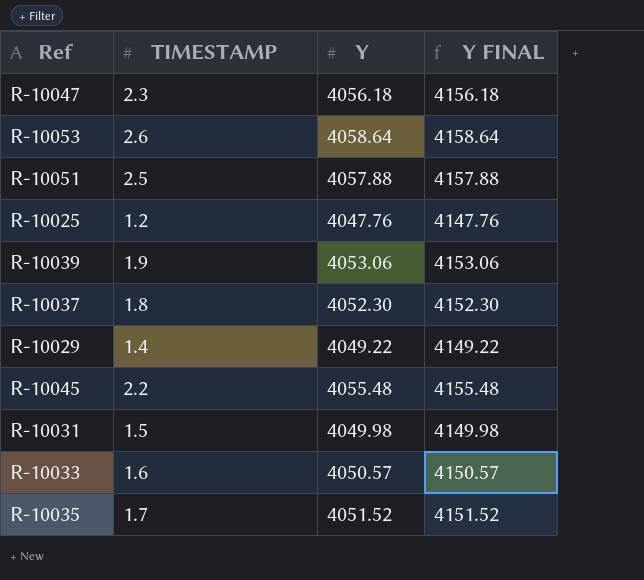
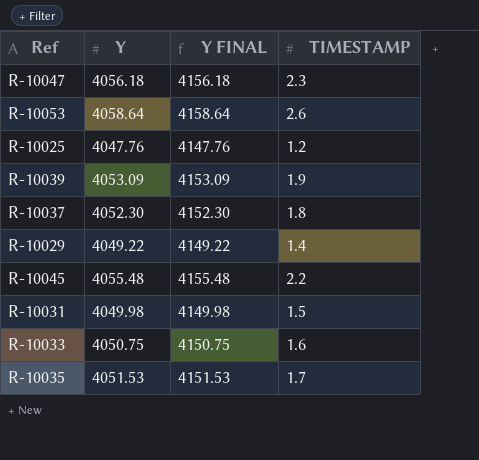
column TIMESTAMP | position: 2 -> 4
row R-10051: 2.5 | 4057.88 | 4157.88 -> none
R-10039 | Y: 4053.06 -> 4053.09
R-10039 | Y FINAL: 4153.06 -> 4153.09
R-10033 | Y: 4050.57 -> 4050.75
R-10033 | Y FINAL: 4150.57 -> 4150.75
R-10035 | Y: 4051.52 -> 4051.53
R-10035 | Y FINAL: 4151.52 -> 4151.53

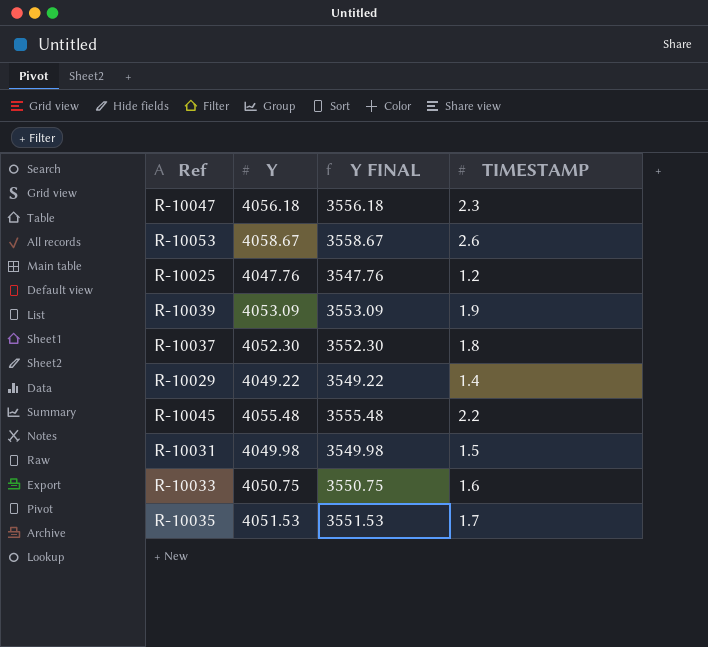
column Y FINAL | formula: [Y] + 100 -> [Y] - 500
R-10053 | Y: 4058.64 -> 4058.67

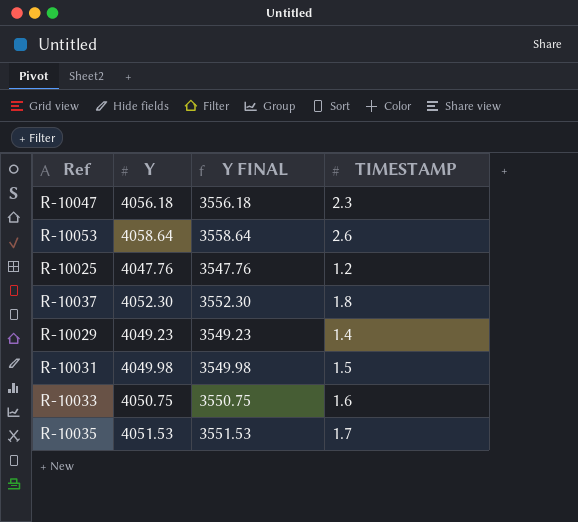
row R-10039: 4053.09 | 3553.09 | 1.9 -> none
row R-10045: 4055.48 | 3555.48 | 2.2 -> none
R-10053 | Y: 4058.67 -> 4058.64
R-10053 | Y FINAL: 3558.67 -> 3558.64
R-10029 | Y: 4049.22 -> 4049.23
R-10029 | Y FINAL: 3549.22 -> 3549.23

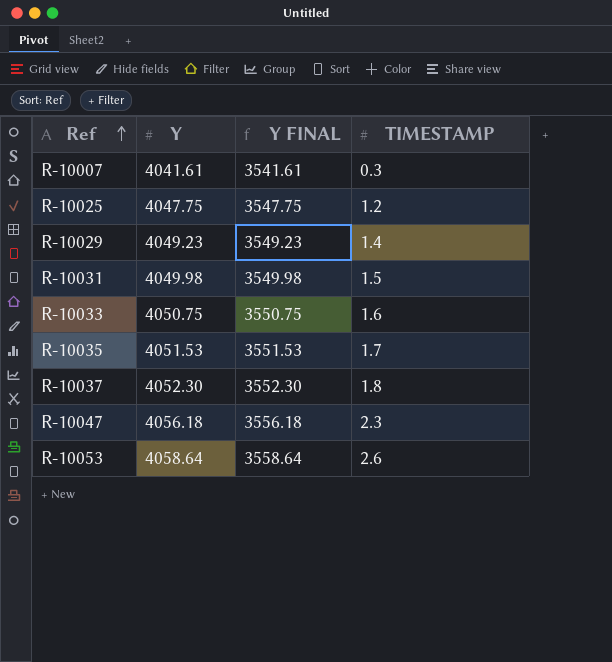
row order: none -> Ref ascending
row R-10007: none -> 4041.61 | 3541.61 | 0.3
R-10025 | Y: 4047.76 -> 4047.75
R-10025 | Y FINAL: 3547.76 -> 3547.75

